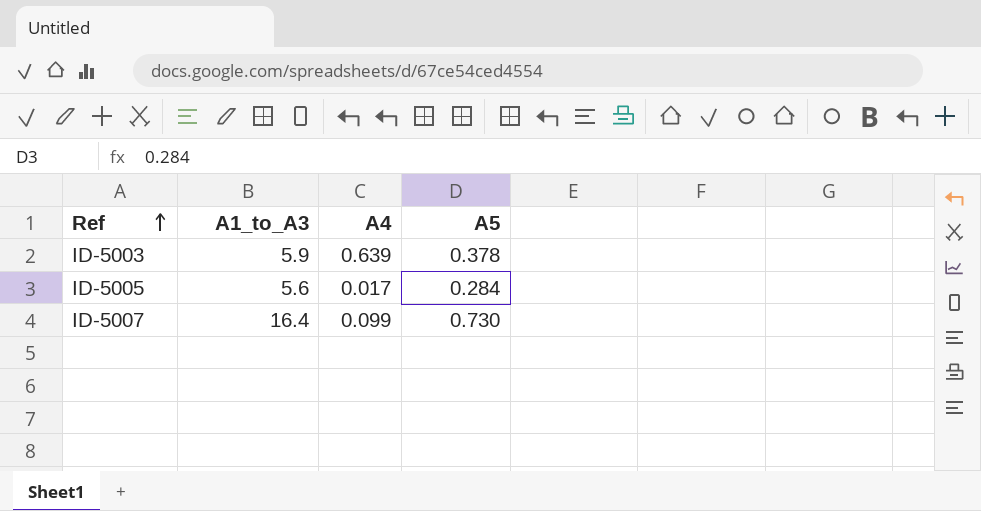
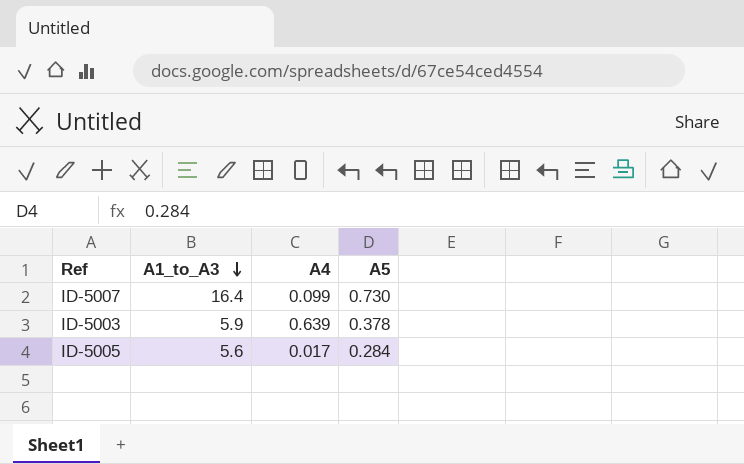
row order: Ref ascending -> A1_to_A3 descending

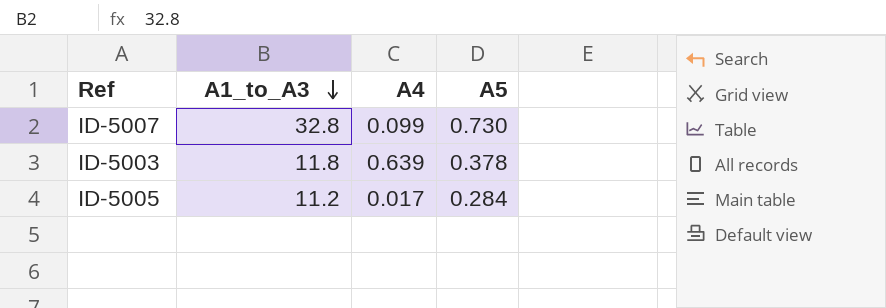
ID-5007 | A1_to_A3: 16.4 -> 32.8
ID-5003 | A1_to_A3: 5.9 -> 11.8
ID-5005 | A1_to_A3: 5.6 -> 11.2

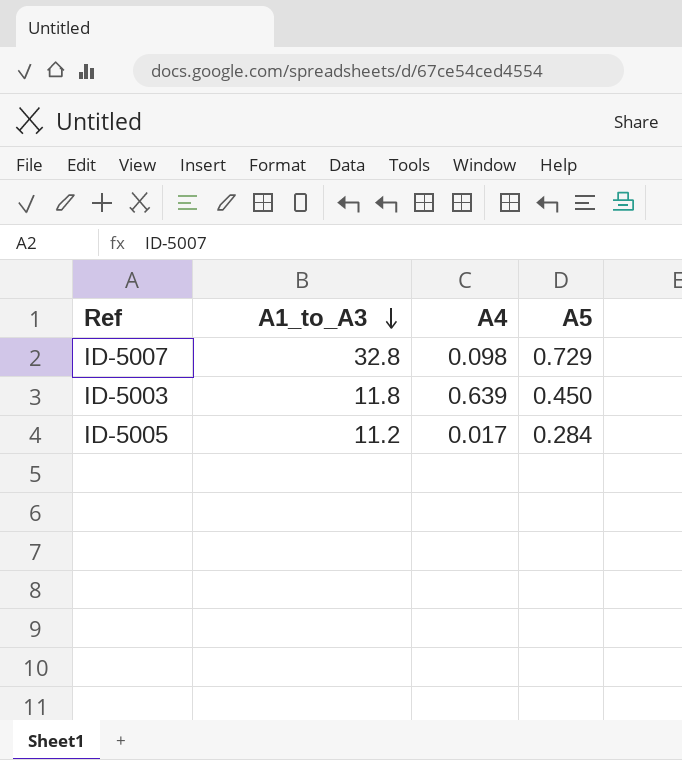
ID-5007 | A4: 0.099 -> 0.098
ID-5007 | A5: 0.730 -> 0.729
ID-5003 | A5: 0.378 -> 0.450

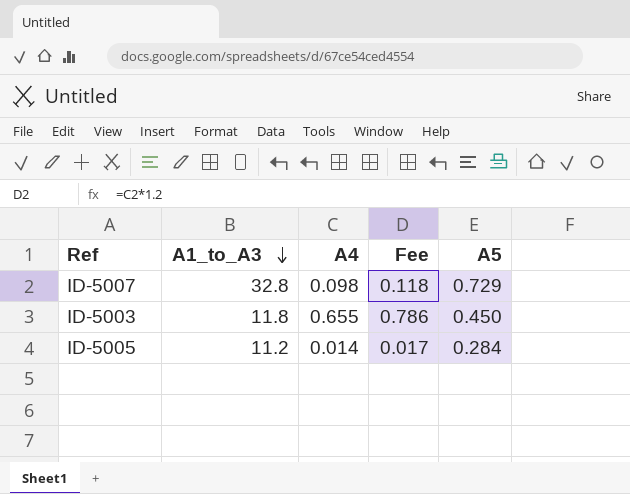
column Fee | formula: none -> [A4] * 1.2
ID-5003 | A4: 0.639 -> 0.655
ID-5005 | A4: 0.017 -> 0.014

